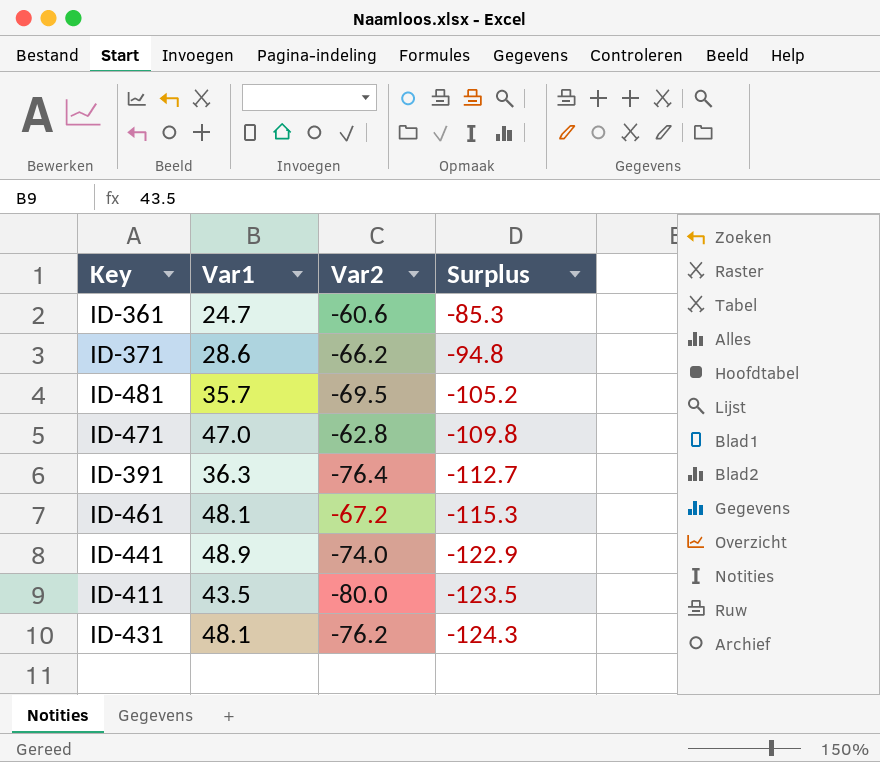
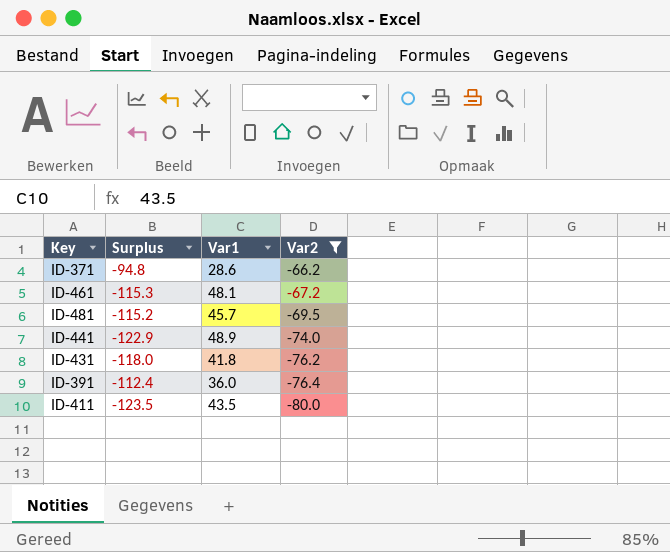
filter: none -> Var2 <= -66.2
row order: Surplus descending -> Var2 descending
column Surplus | position: 4 -> 2
ID-481 | Surplus: -105.2 -> -115.2
ID-481 | Var1: 35.7 -> 45.7
ID-431 | Surplus: -124.3 -> -118.0
ID-431 | Var1: 48.1 -> 41.8
ID-391 | Surplus: -112.7 -> -112.4
ID-391 | Var1: 36.3 -> 36.0

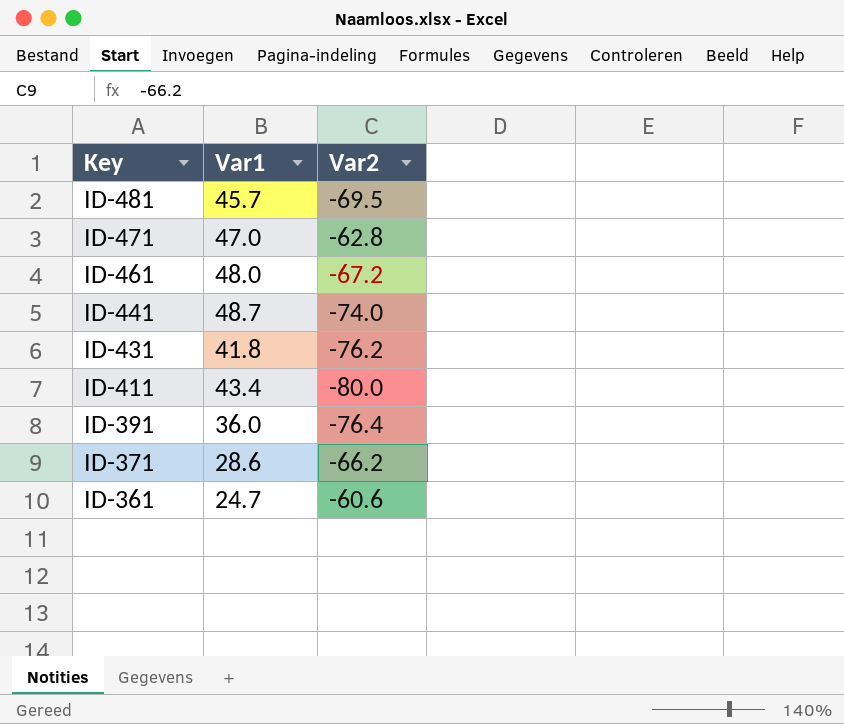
filter: Var2 <= -66.2 -> none
row order: Var2 descending -> Key descending
column Surplus | formula: [Var2] - [Var1] -> none
ID-461 | Var1: 48.1 -> 48.0
ID-441 | Var1: 48.9 -> 48.7
ID-411 | Var1: 43.5 -> 43.4

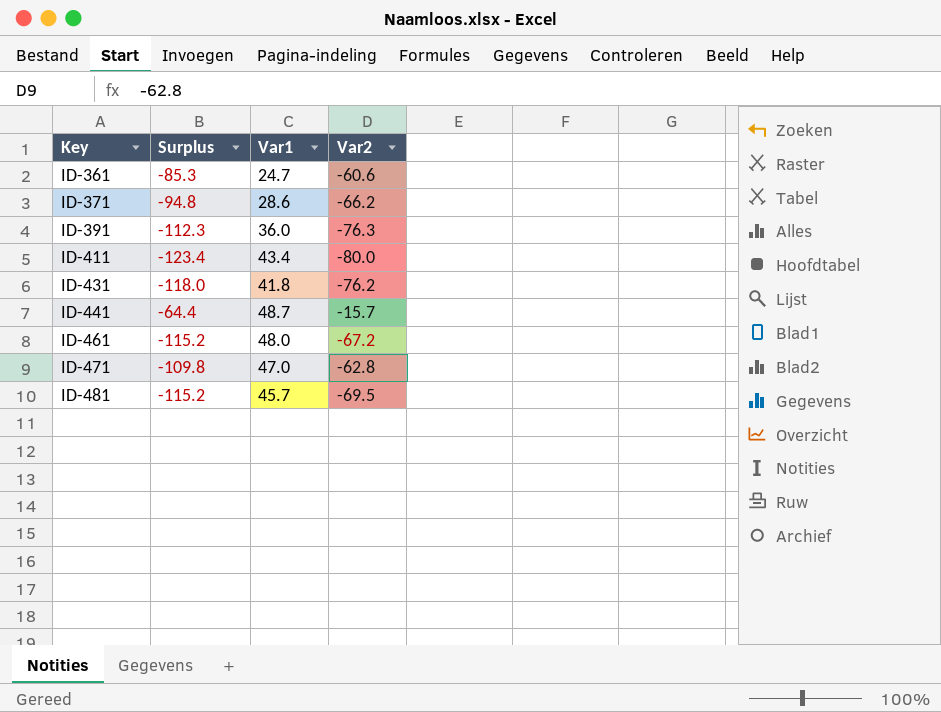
row order: Key descending -> Key ascending
column Surplus | formula: none -> [Var2] - [Var1]
ID-391 | Var2: -76.4 -> -76.3
ID-441 | Var2: -74.0 -> -15.7

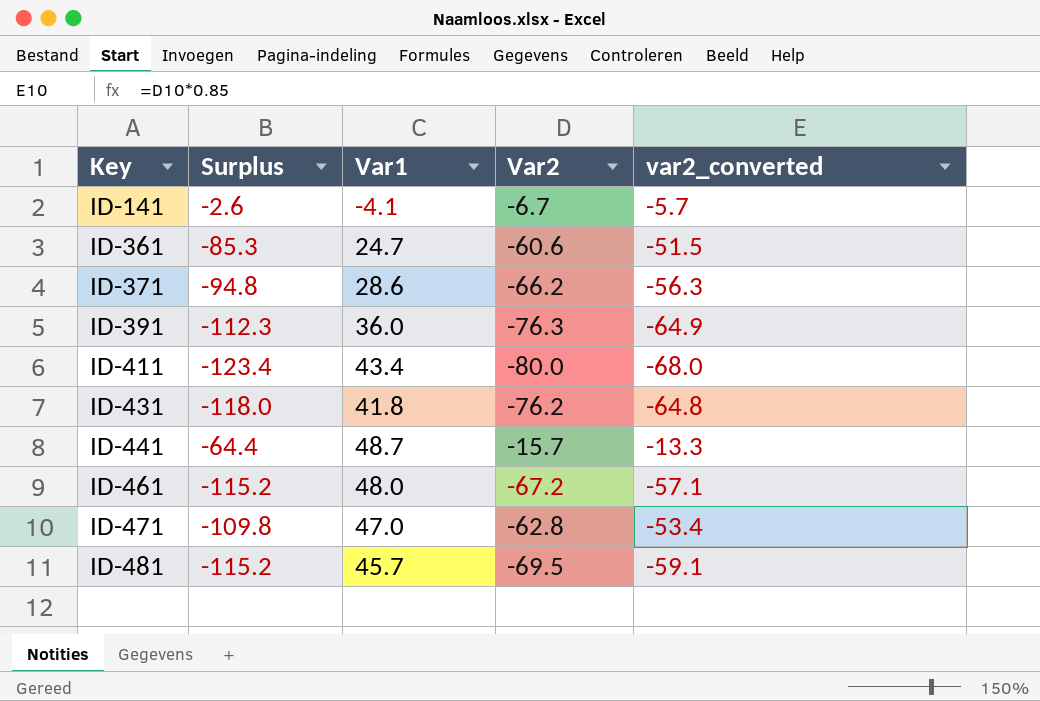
column var2_converted | formula: none -> [Var2] * 0.85
row ID-141: none -> -2.6 | -4.1 | -6.7 | -5.7

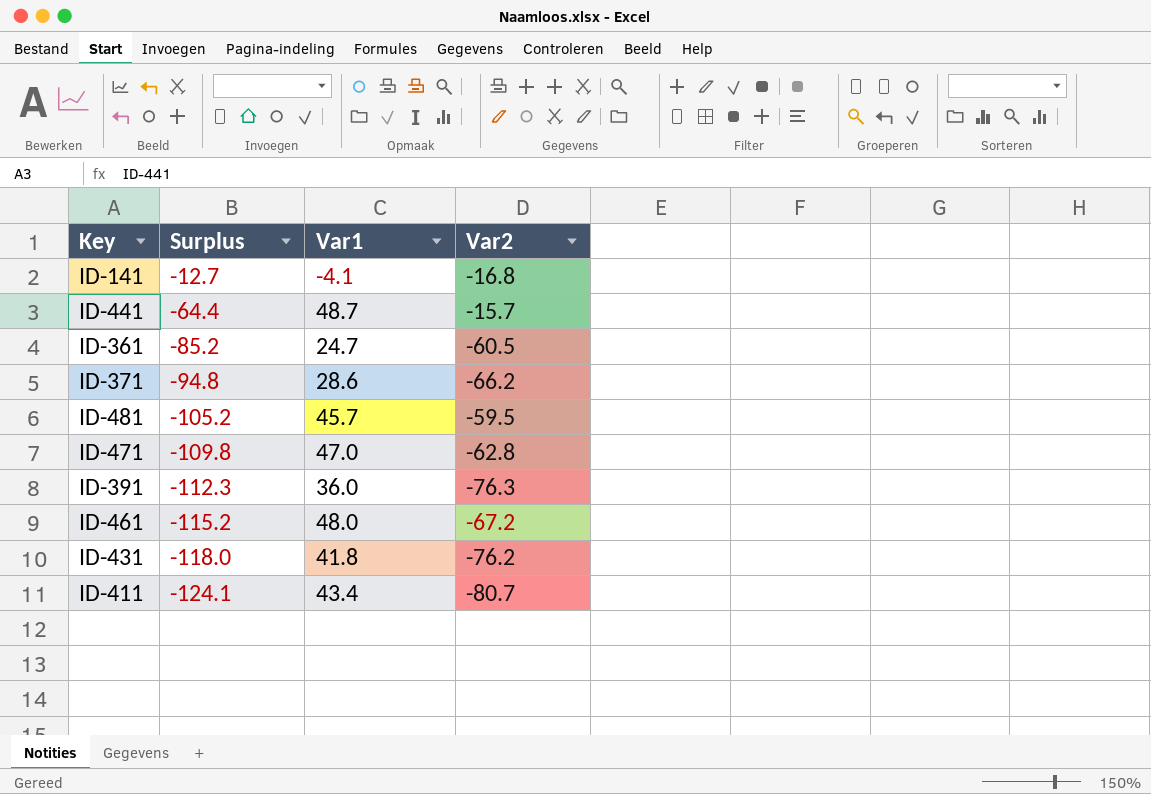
row order: Key ascending -> Surplus descending
column var2_converted | formula: [Var2] * 0.85 -> none
ID-141 | Surplus: -2.6 -> -12.7
ID-141 | Var2: -6.7 -> -16.8
ID-361 | Surplus: -85.3 -> -85.2
ID-361 | Var2: -60.6 -> -60.5
ID-481 | Surplus: -115.2 -> -105.2
ID-481 | Var2: -69.5 -> -59.5
ID-411 | Surplus: -123.4 -> -124.1
ID-411 | Var2: -80.0 -> -80.7

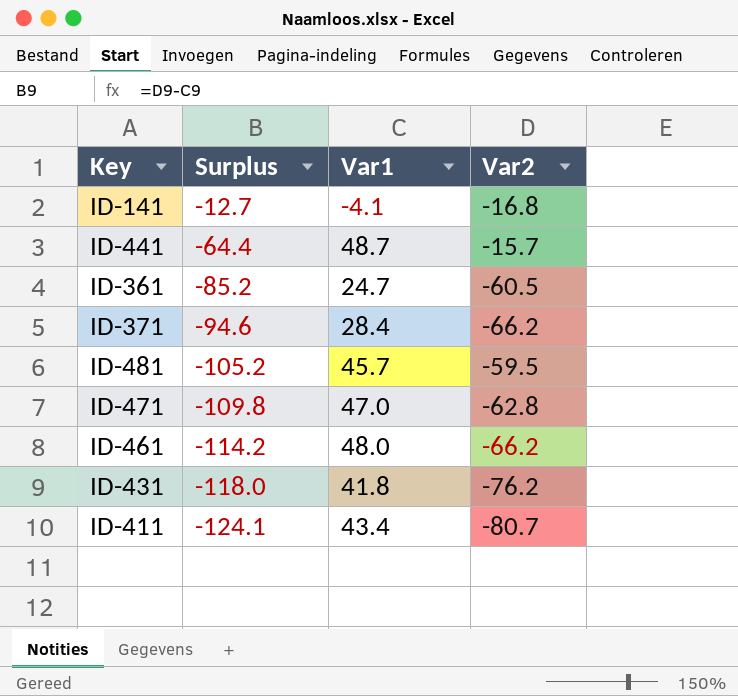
row ID-391: -112.3 | 36.0 | -76.3 -> none
ID-371 | Surplus: -94.8 -> -94.6
ID-371 | Var1: 28.6 -> 28.4
ID-461 | Surplus: -115.2 -> -114.2
ID-461 | Var2: -67.2 -> -66.2

